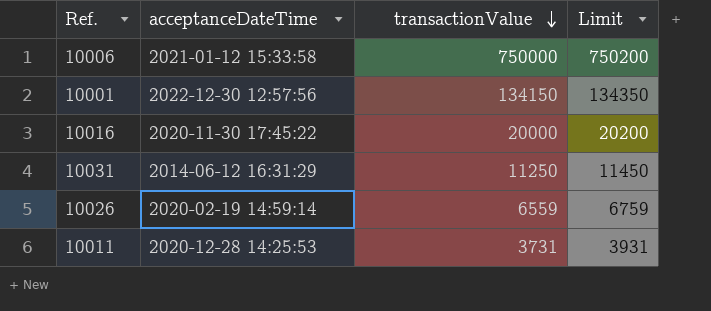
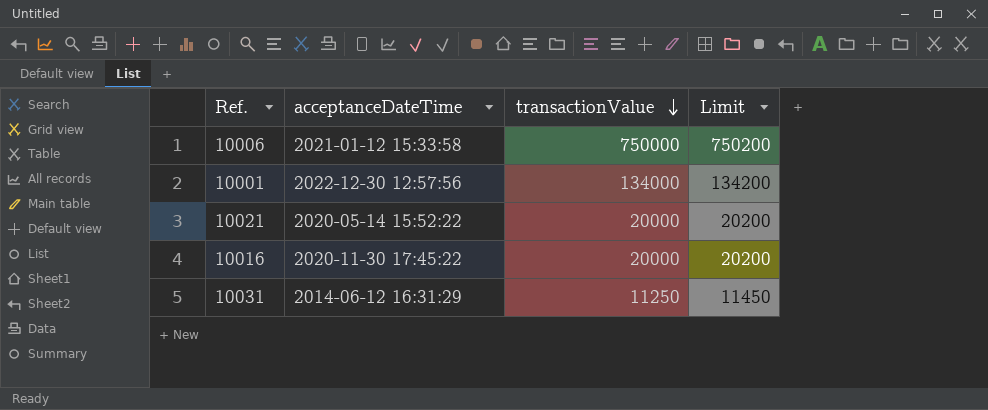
row 10026: 2020-02-19 14:59:14 | 6559 | 6759 -> none
row 10011: 2020-12-28 14:25:53 | 3731 | 3931 -> none
10001 | transactionValue: 134150 -> 134000
10001 | Limit: 134350 -> 134200
row 10021: none -> 2020-05-14 15:52:22 | 20000 | 20200

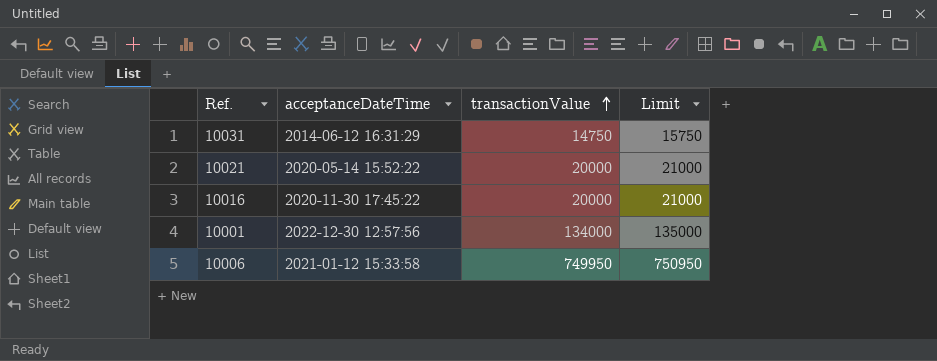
row order: transactionValue descending -> transactionValue ascending
column Limit | formula: [transactionValue] + 200 -> [transactionValue] + 1000
10031 | transactionValue: 11250 -> 14750
10006 | transactionValue: 750000 -> 749950

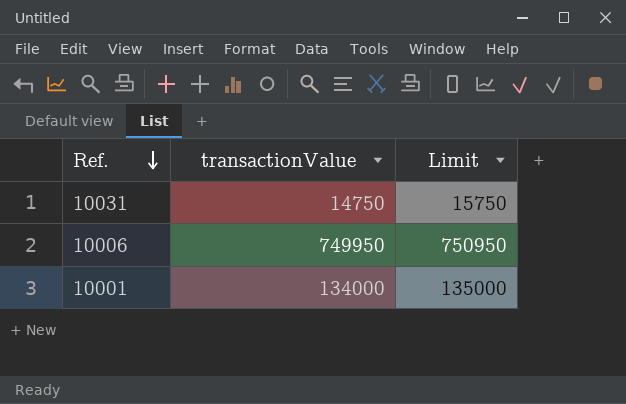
row order: transactionValue ascending -> Ref. descending
column acceptanceDateTime | position: 2 -> none
row 10021: 2020-05-14 15:52:22 | 20000 | 21000 -> none
row 10016: 2020-11-30 17:45:22 | 20000 | 21000 -> none

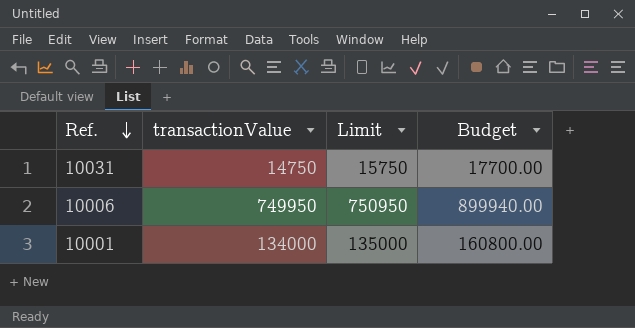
column Budget | formula: none -> [transactionValue] * 1.2

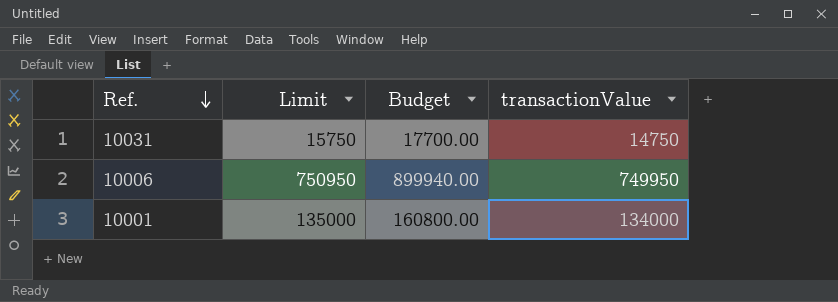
column transactionValue | position: 2 -> 4

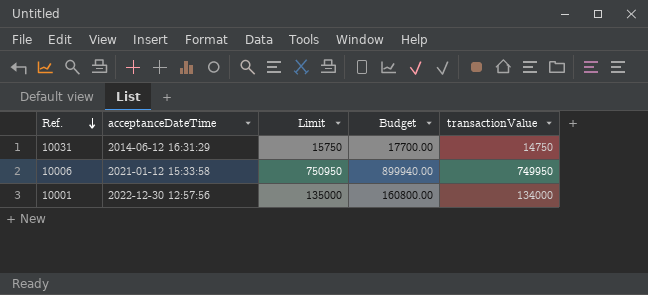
column acceptanceDateTime | position: none -> 2

